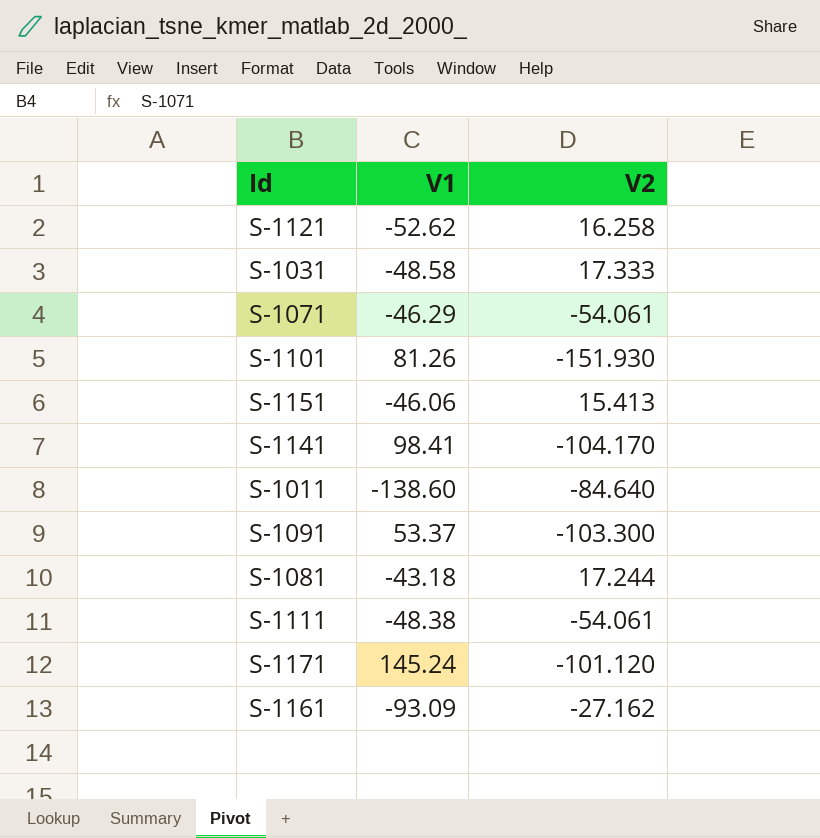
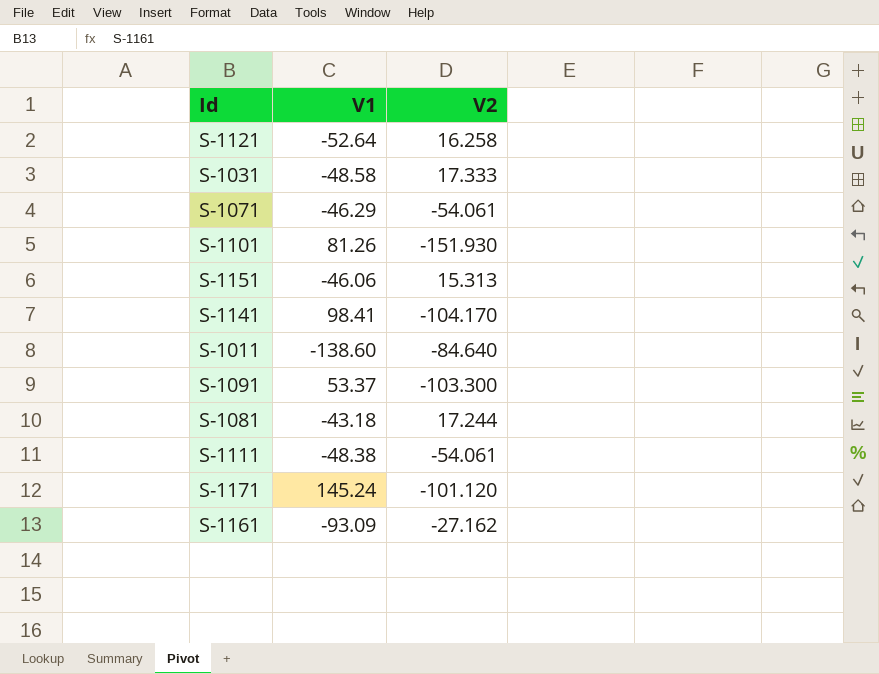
S-1121 | V1: -52.62 -> -52.64
S-1151 | V2: 15.413 -> 15.313

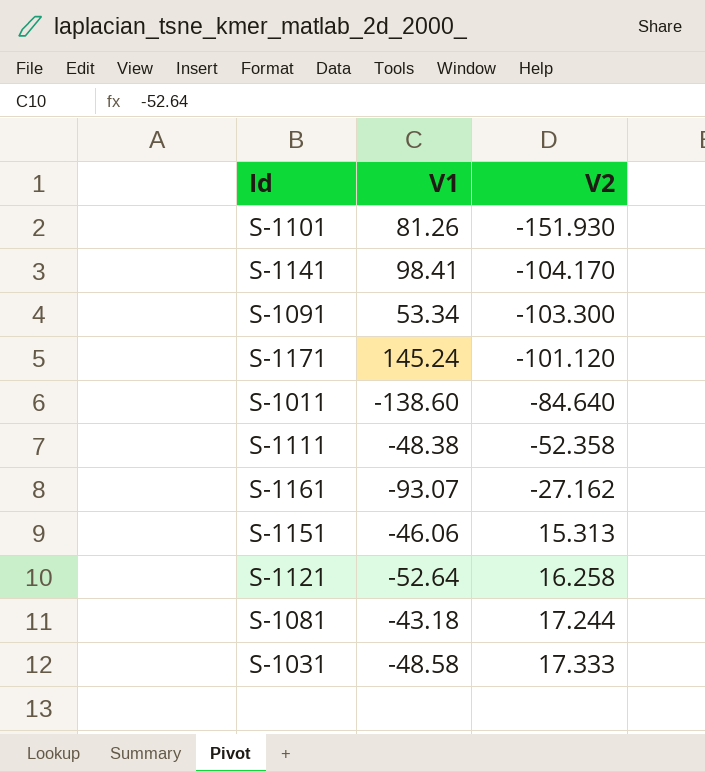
row order: none -> V2 ascending
row S-1071: -46.29 | -54.061 -> none
S-1091 | V1: 53.37 -> 53.34
S-1111 | V2: -54.061 -> -52.358
S-1161 | V1: -93.09 -> -93.07

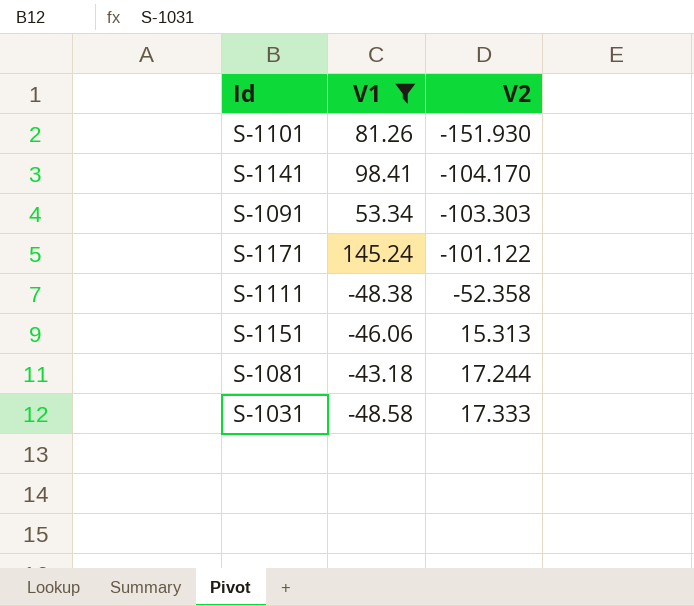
filter: none -> V1 >= -48.58
S-1091 | V2: -103.300 -> -103.303
S-1171 | V2: -101.120 -> -101.122

